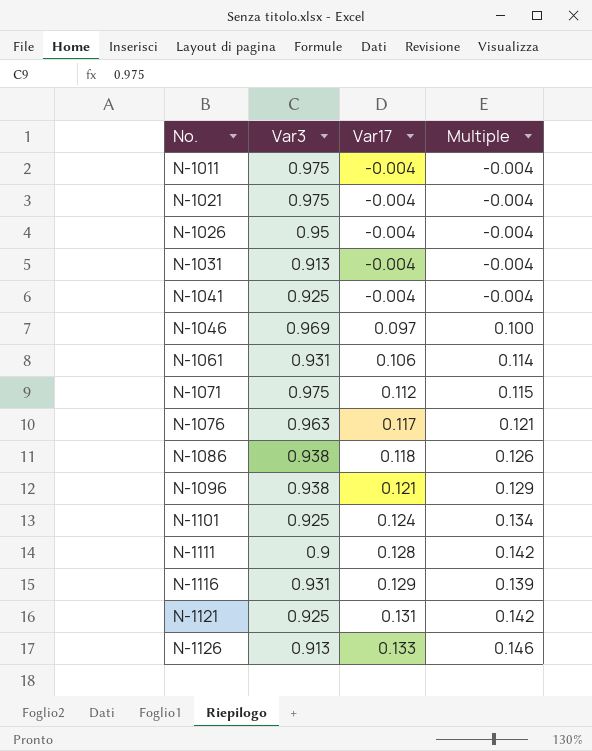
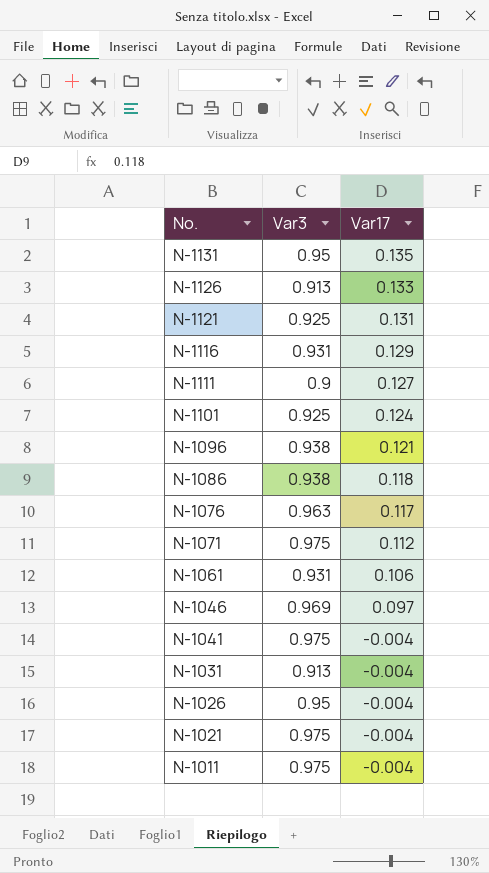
row order: No. ascending -> No. descending
column Multiple | formula: [Var17] / [Var3] -> none
row N-1131: none -> 0.95 | 0.135
N-1111 | Var17: 0.128 -> 0.127
N-1041 | Var3: 0.925 -> 0.975

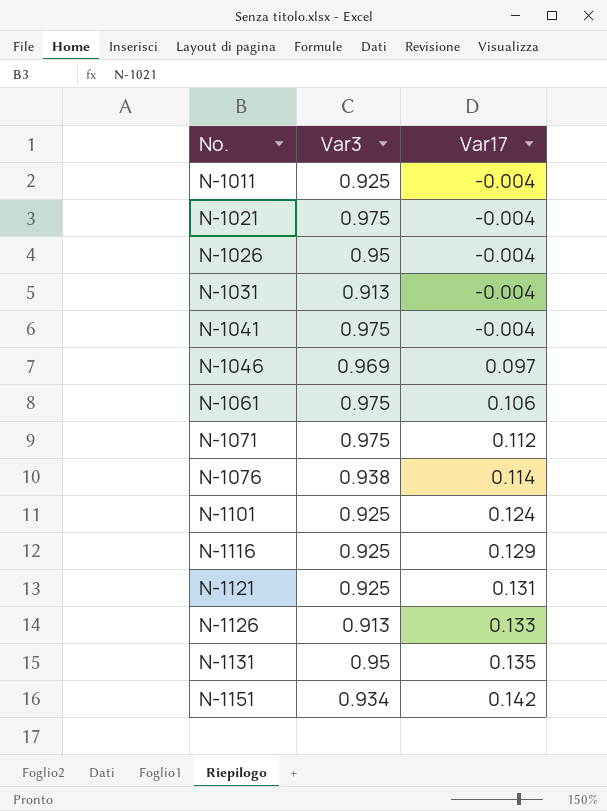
row order: No. descending -> No. ascending
row N-1111: 0.9 | 0.127 -> none
row N-1096: 0.938 | 0.121 -> none
row N-1086: 0.938 | 0.118 -> none
N-1011 | Var3: 0.975 -> 0.925
N-1061 | Var3: 0.931 -> 0.975
N-1076 | Var3: 0.963 -> 0.938
N-1076 | Var17: 0.117 -> 0.114
N-1116 | Var3: 0.931 -> 0.925
row N-1151: none -> 0.934 | 0.142

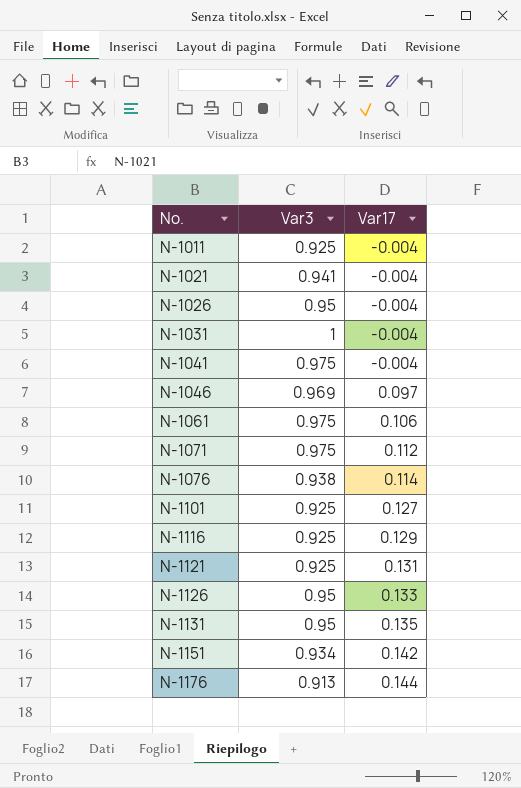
N-1021 | Var3: 0.975 -> 0.941
N-1031 | Var3: 0.913 -> 1
N-1101 | Var17: 0.124 -> 0.127
N-1126 | Var3: 0.913 -> 0.95
row N-1176: none -> 0.913 | 0.144

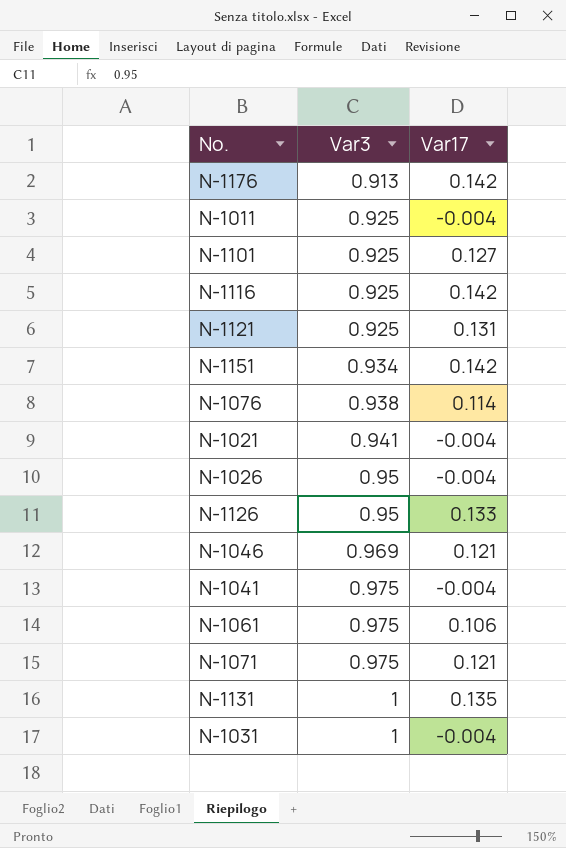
row order: No. ascending -> Var3 ascending
N-1176 | Var17: 0.144 -> 0.142
N-1116 | Var17: 0.129 -> 0.142
N-1046 | Var17: 0.097 -> 0.121
N-1071 | Var17: 0.112 -> 0.121
N-1131 | Var3: 0.95 -> 1

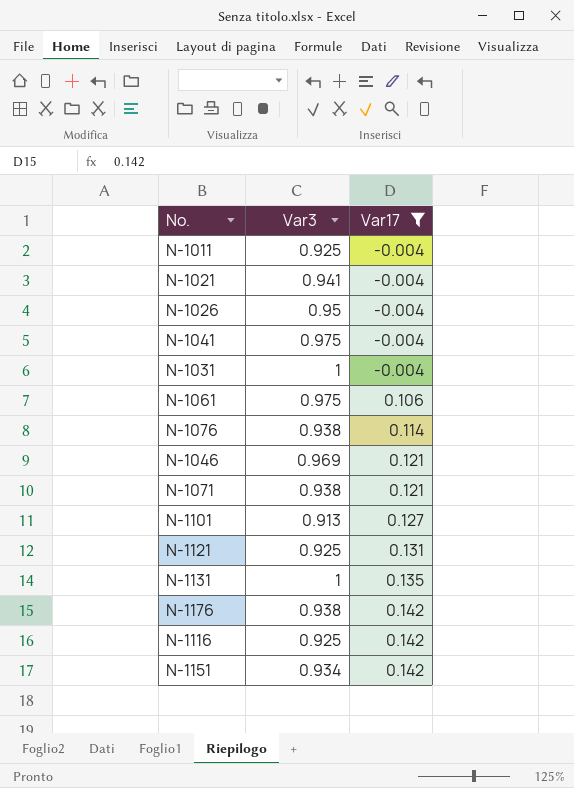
filter: none -> Var17 != 0.133
row order: Var3 ascending -> Var17 ascending
N-1071 | Var3: 0.975 -> 0.938
N-1101 | Var3: 0.925 -> 0.913
N-1176 | Var3: 0.913 -> 0.938

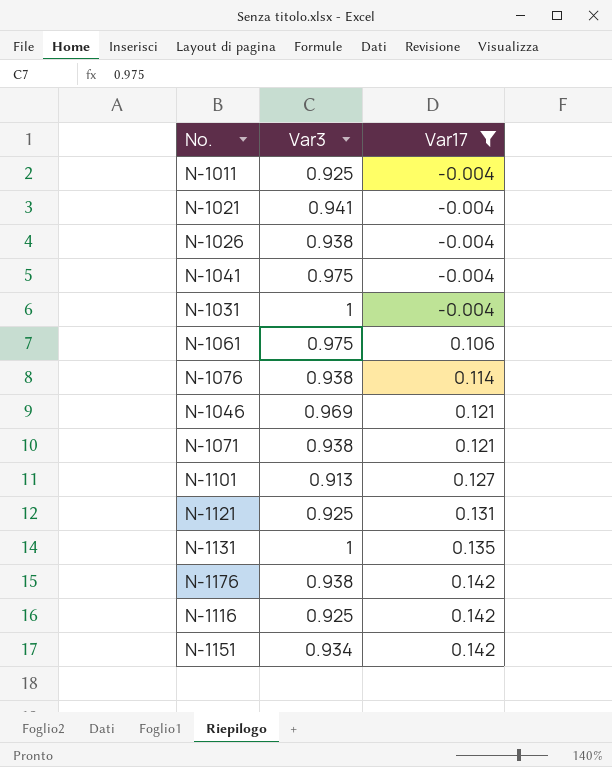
N-1026 | Var3: 0.95 -> 0.938

